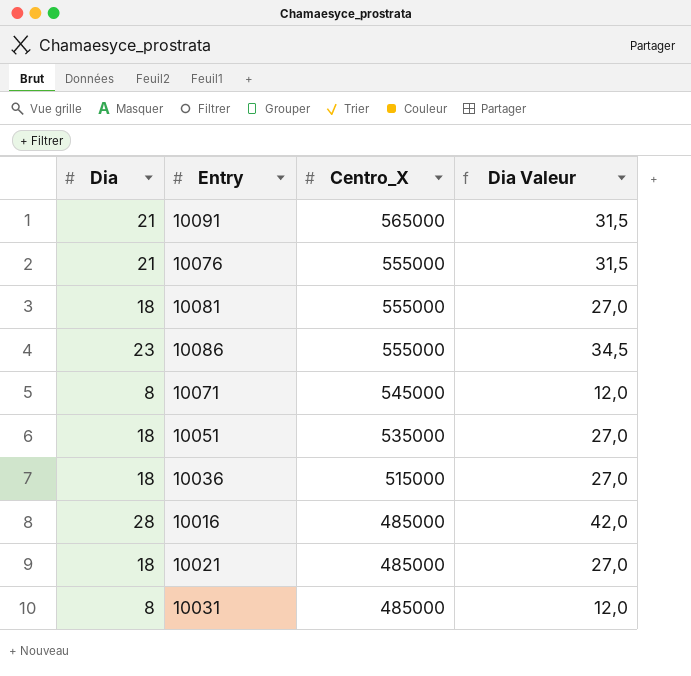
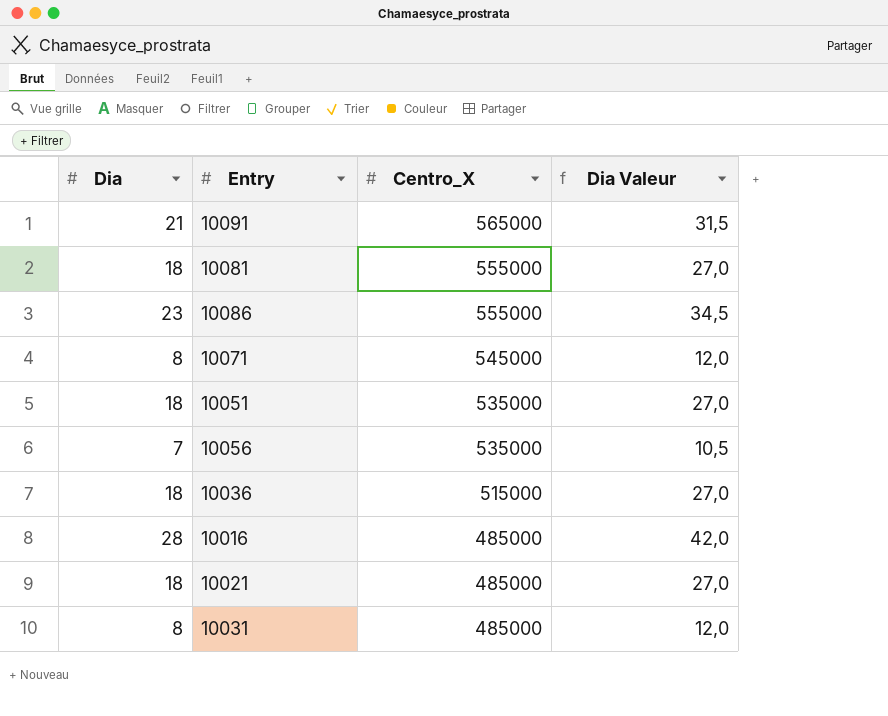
row 10076: 21 | 555000 | 31,5 -> none
row 10056: none -> 7 | 535000 | 10,5

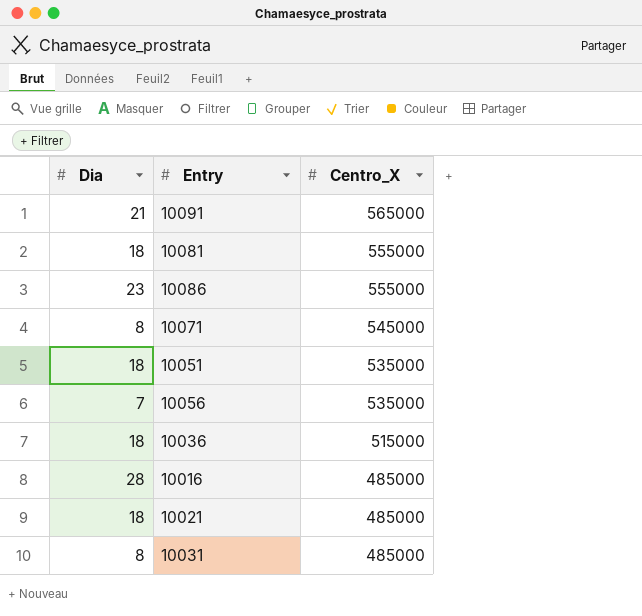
column Dia Valeur | formula: [Dia] * 1,5 -> none

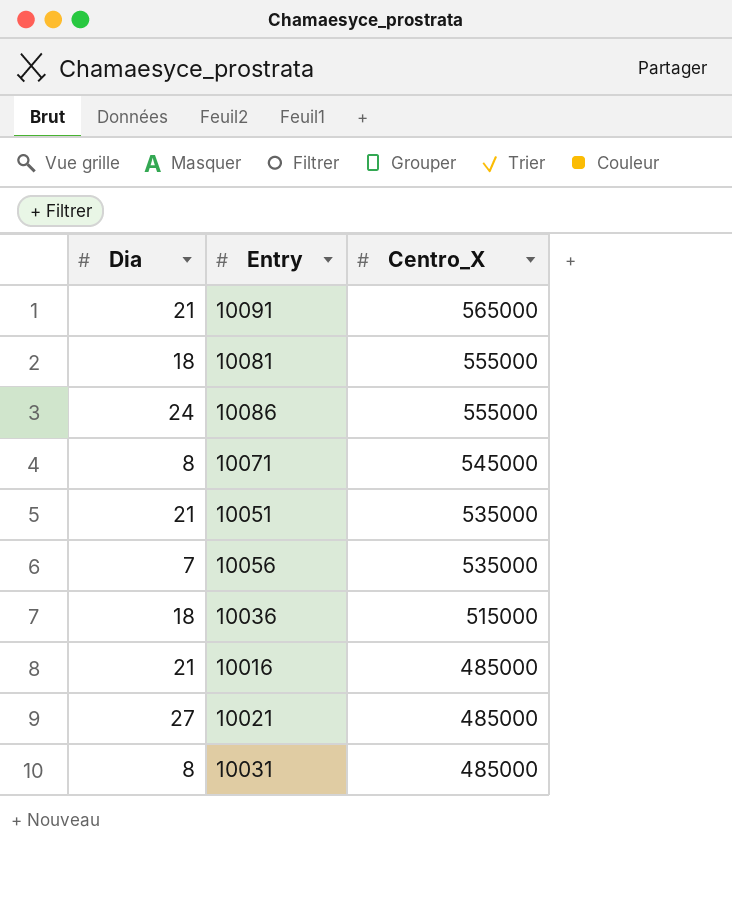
10086 | Dia: 23 -> 24
10051 | Dia: 18 -> 21
10016 | Dia: 28 -> 21
10021 | Dia: 18 -> 27

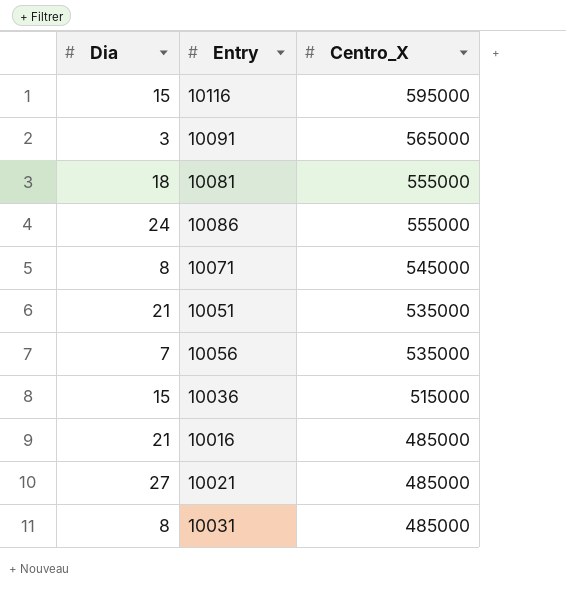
row 10116: none -> 15 | 595000
10091 | Dia: 21 -> 3
10036 | Dia: 18 -> 15

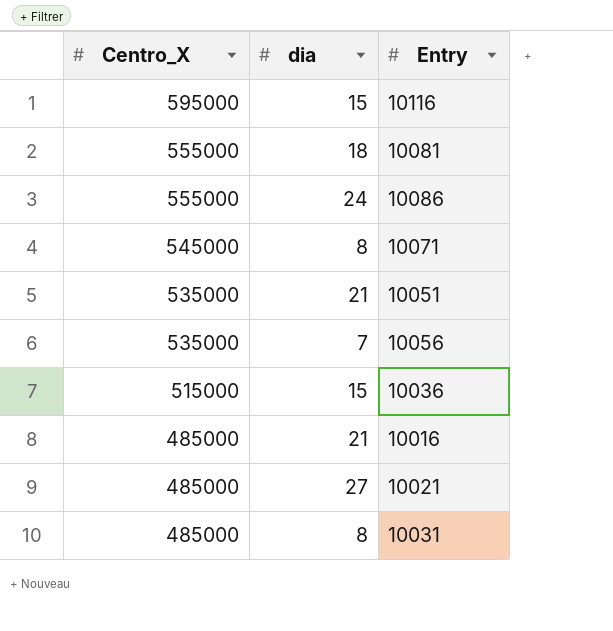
column Centro_X | position: 3 -> 1
column name: Dia -> dia
row 10091: 3 | 565000 -> none

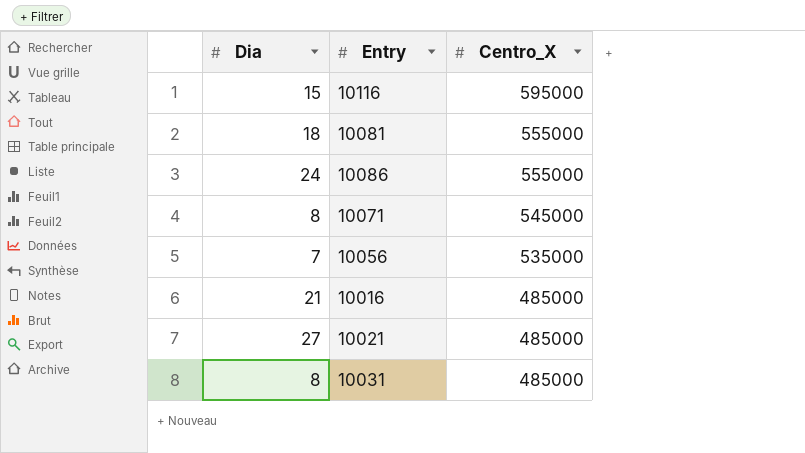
column name: dia -> Dia
column Centro_X | position: 1 -> 3
row 10051: 535000 | 21 -> none
row 10036: 515000 | 15 -> none

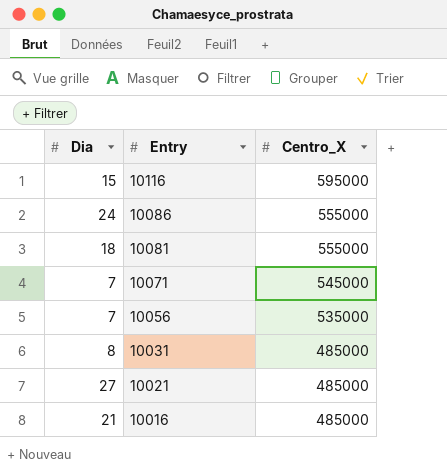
row order: Centro_X descending -> Entry descending
10071 | Dia: 8 -> 7

